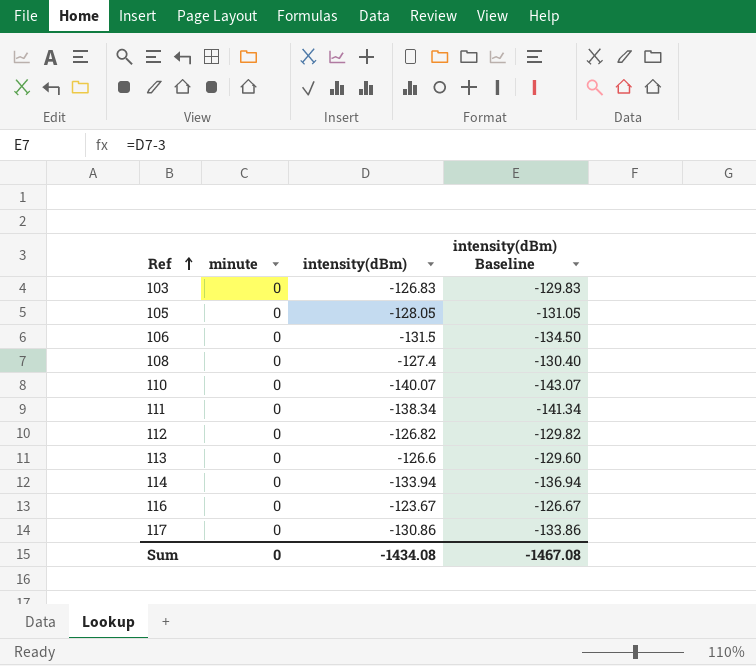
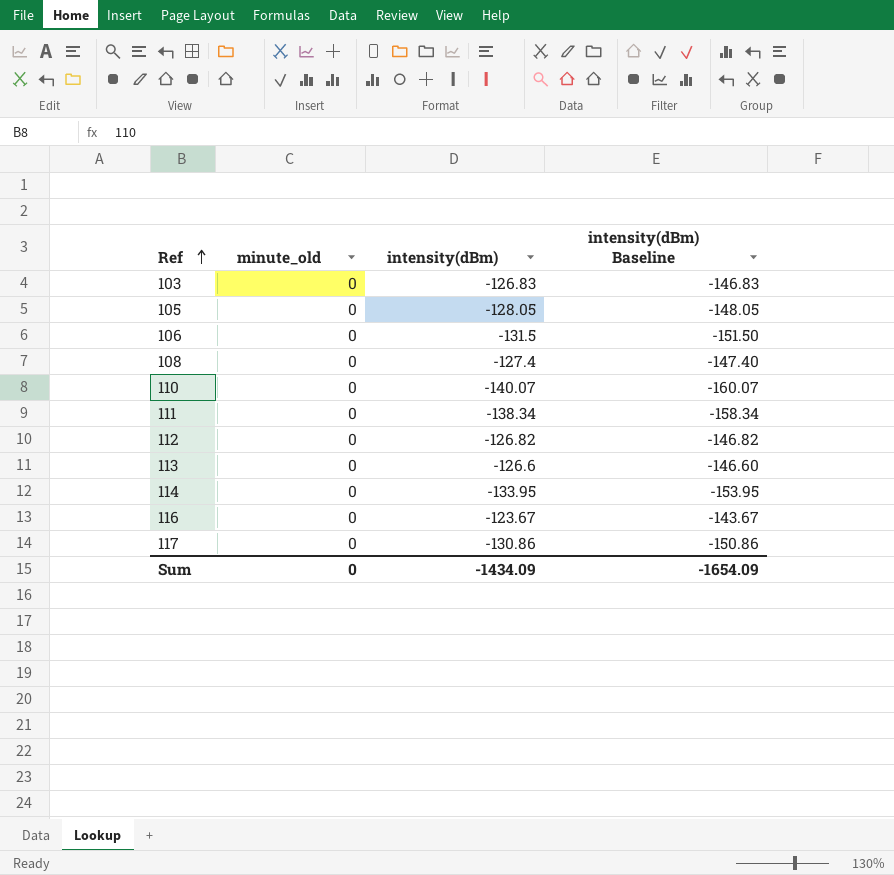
column name: minute -> minute_old
column intensity(dBm) Baseline | formula: [intensity(dBm)] - 3 -> [intensity(dBm)] - 20
114 | intensity(dBm): -133.94 -> -133.95
Sum | intensity(dBm): -1434.08 -> -1434.09
Sum | intensity(dBm) Baseline: -1467.08 -> -1654.09

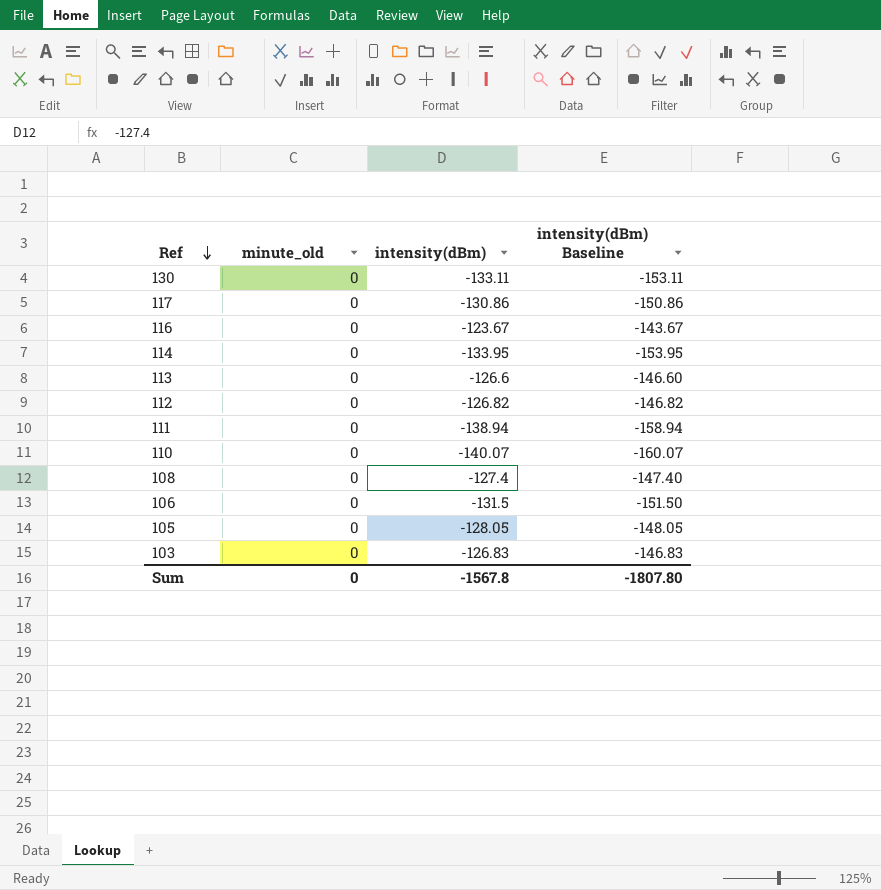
row order: Ref ascending -> Ref descending
row 130: none -> 0 | -133.11 | -153.11
111 | intensity(dBm): -138.34 -> -138.94
111 | intensity(dBm) Baseline: -158.34 -> -158.94
Sum | intensity(dBm): -1434.09 -> -1567.8
Sum | intensity(dBm) Baseline: -1654.09 -> -1807.80

